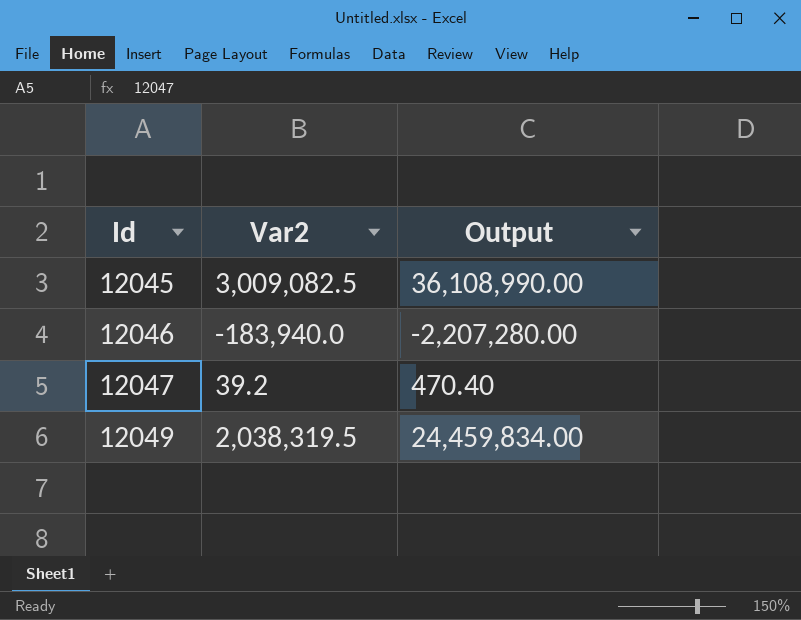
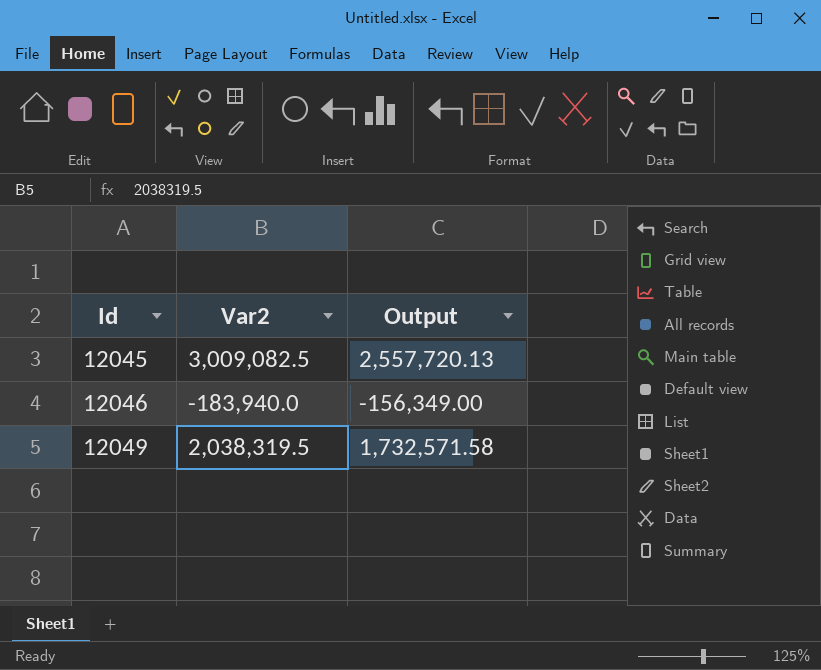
column Output | formula: [Var2] * 12 -> [Var2] * 0.85
row 12047: 39.2 | 470.40 -> none

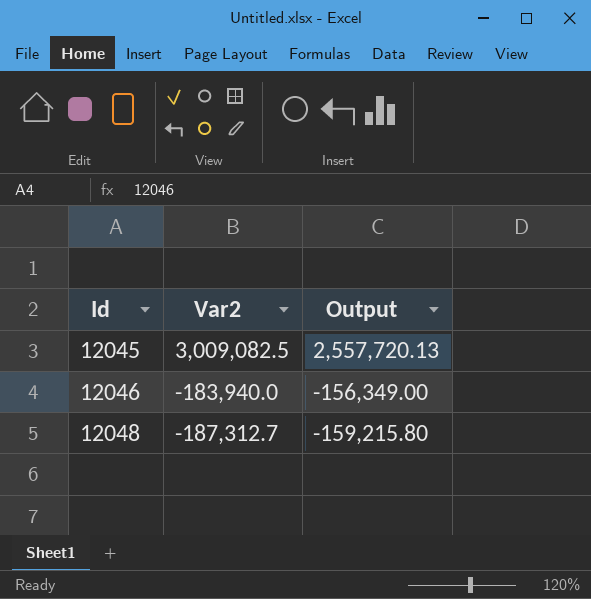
row 12049: 2,038,319.5 | 1,732,571.58 -> none
row 12048: none -> -187,312.7 | -159,215.80

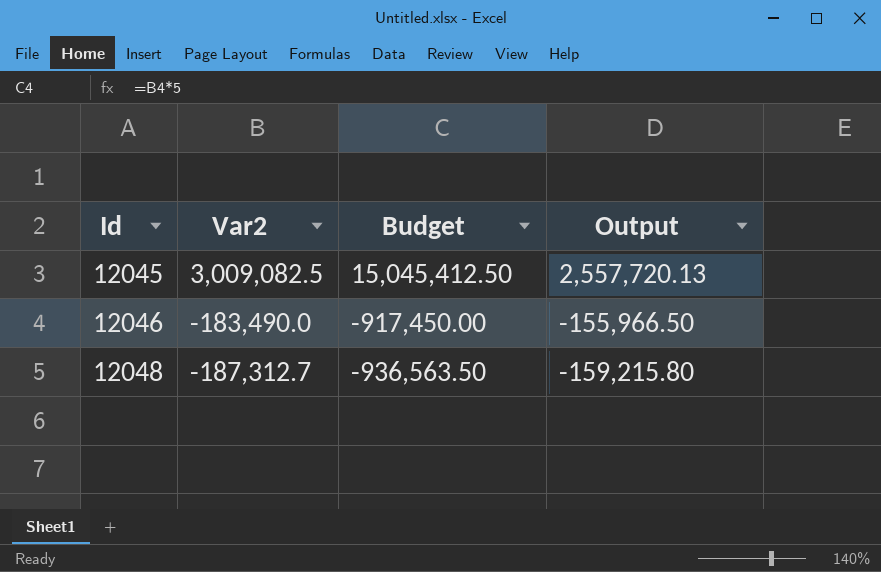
column Budget | formula: none -> [Var2] * 5
12046 | Var2: -183,940.0 -> -183,490.0
12046 | Output: -156,349.00 -> -155,966.50

